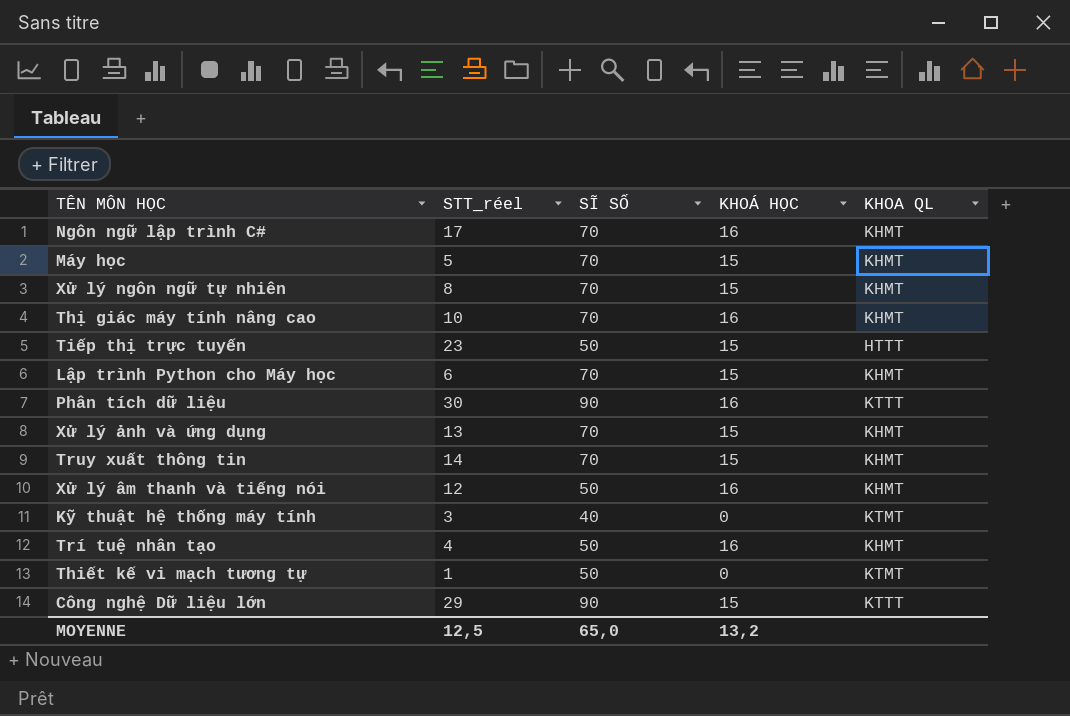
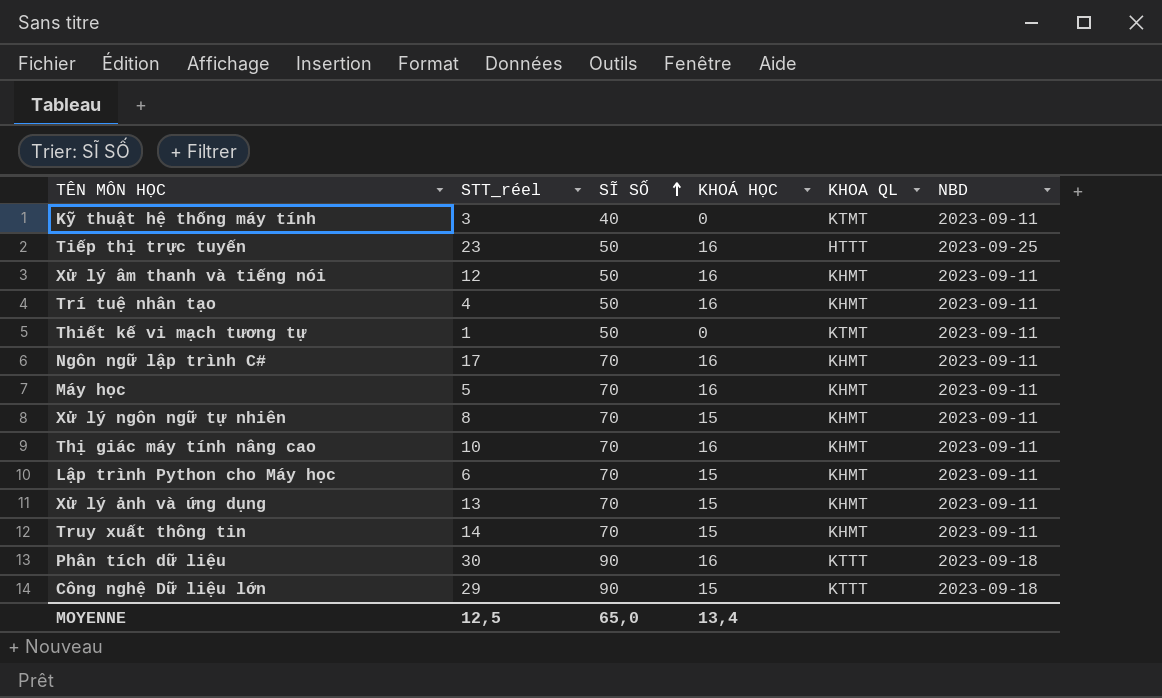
row order: none -> SĨ SỐ ascending
column NBD | position: none -> 6
Tiếp thị trực tuyến | KHOÁ HỌC: 15 -> 16
Máy học | KHOÁ HỌC: 15 -> 16
MOYENNE | KHOÁ HỌC: 13,2 -> 13,4

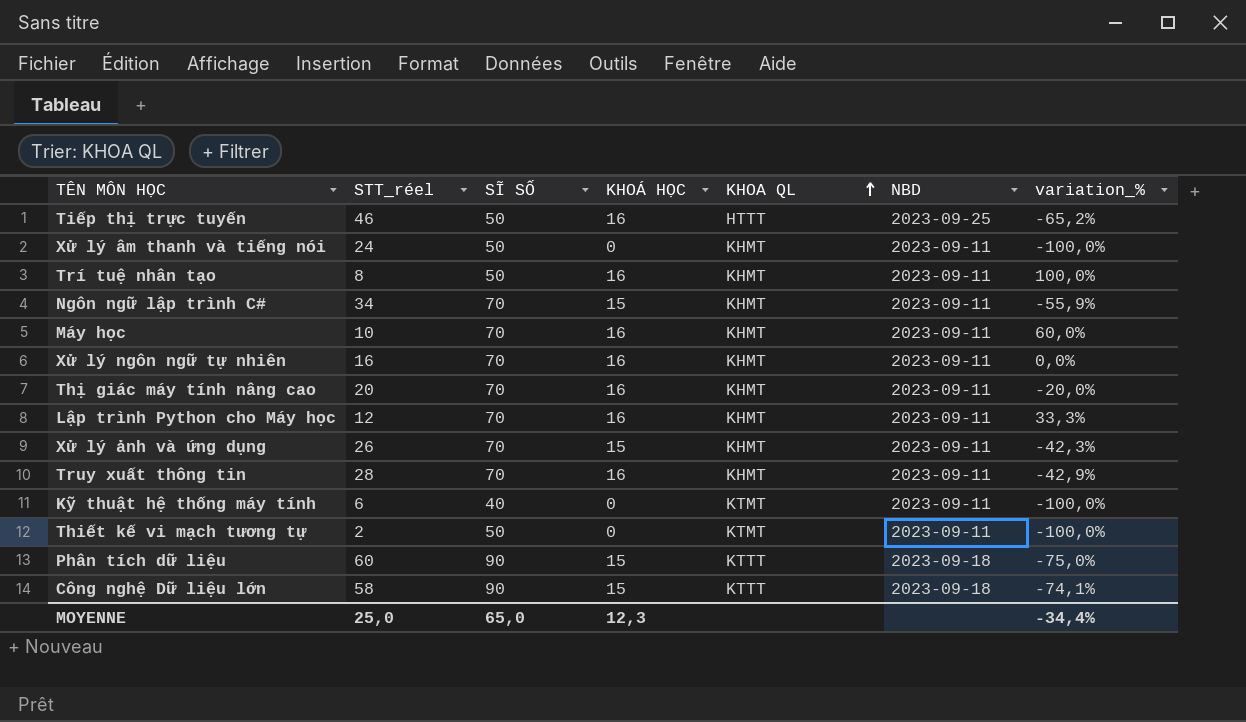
row order: SĨ SỐ ascending -> KHOA QL ascending
column variation_% | formula: none -> ([KHOÁ HỌC] - [STT_réel]) / [STT_réel]
Tiếp thị trực tuyến | STT_réel: 23 -> 46
Xử lý âm thanh và tiếng nói | STT_réel: 12 -> 24
Xử lý âm thanh và tiếng nói | KHOÁ HỌC: 16 -> 0
Trí tuệ nhân tạo | STT_réel: 4 -> 8
Ngôn ngữ lập trình C# | STT_réel: 17 -> 34
Ngôn ngữ lập trình C# | KHOÁ HỌC: 16 -> 15
Máy học | STT_réel: 5 -> 10
Xử lý ngôn ngữ tự nhiên | STT_réel: 8 -> 16
Xử lý ngôn ngữ tự nhiên | KHOÁ HỌC: 15 -> 16
Thị giác máy tính nâng cao | STT_réel: 10 -> 20
Lập trình Python cho Máy học | STT_réel: 6 -> 12
Lập trình Python cho Máy học | KHOÁ HỌC: 15 -> 16
Xử lý ảnh và ứng dụng | STT_réel: 13 -> 26
Truy xuất thông tin | STT_réel: 14 -> 28
Truy xuất thông tin | KHOÁ HỌC: 15 -> 16
Kỹ thuật hệ thống máy tính | STT_réel: 3 -> 6
Thiết kế vi mạch tương tự | STT_réel: 1 -> 2
Phân tích dữ liệu | STT_réel: 30 -> 60
Phân tích dữ liệu | KHOÁ HỌC: 16 -> 15
Công nghệ Dữ liệu lớn | STT_réel: 29 -> 58
MOYENNE | STT_réel: 12,5 -> 25,0
MOYENNE | KHOÁ HỌC: 13,4 -> 12,3

